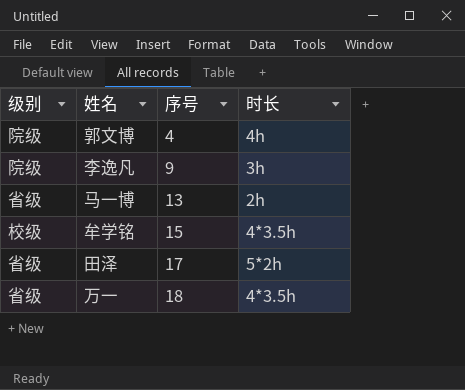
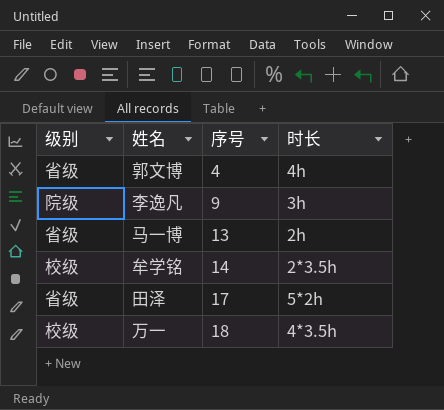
郭文博 | 级别: 院级 -> 省级
牟学铭 | 序号: 15 -> 14
牟学铭 | 时长: 4*3.5h -> 2*3.5h
万一 | 级别: 省级 -> 校级

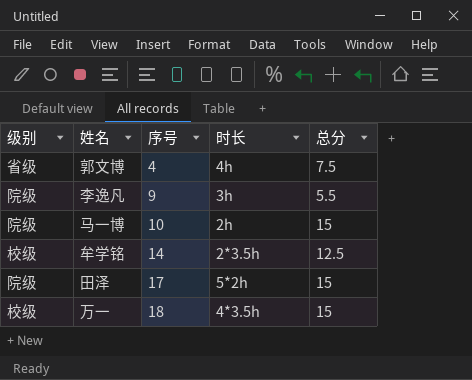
column 总分 | position: none -> 5
马一博 | 级别: 省级 -> 院级
马一博 | 序号: 13 -> 10
田泽 | 级别: 省级 -> 院级

